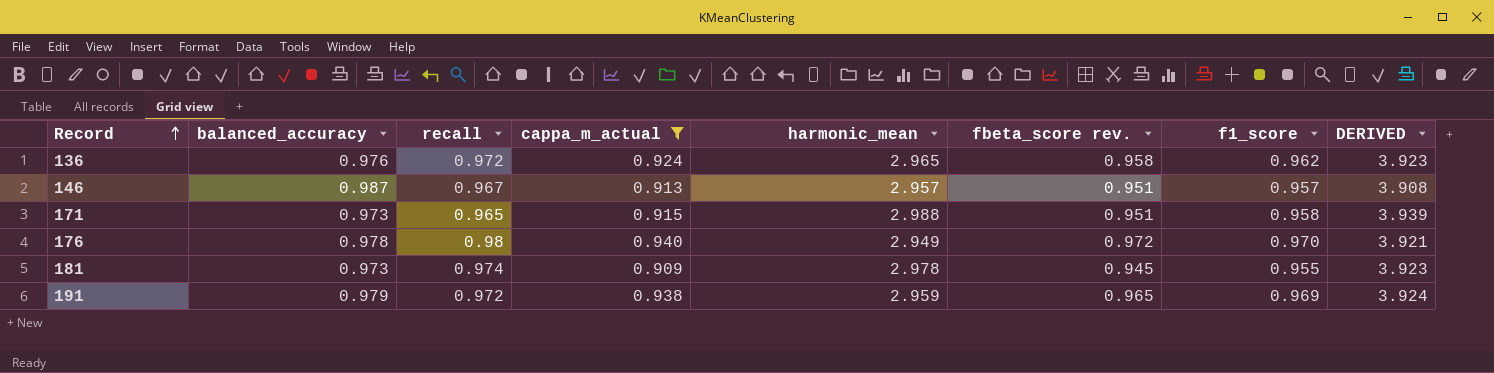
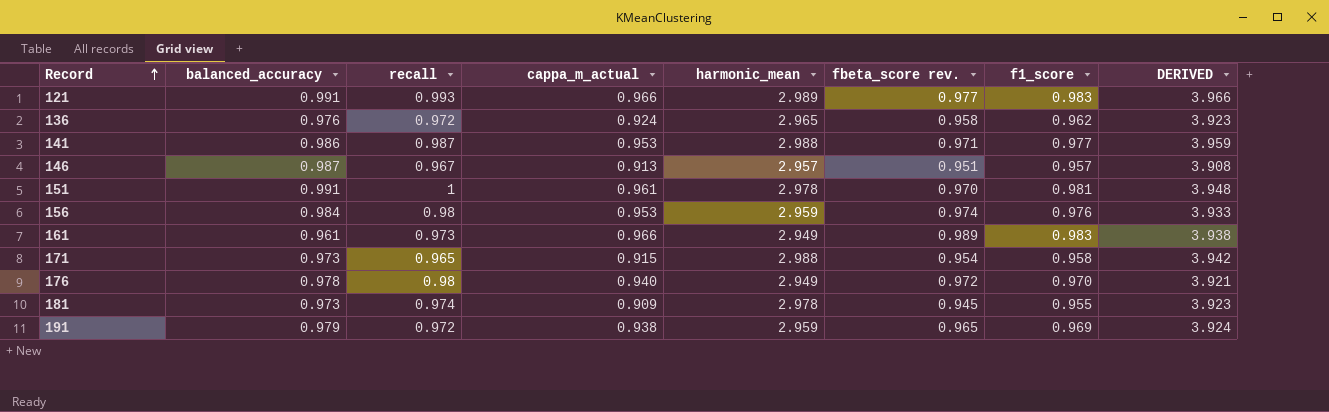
filter: cappa_m_actual <= 0.940 -> none
171 | fbeta_score rev.: 0.951 -> 0.954
171 | DERIVED: 3.939 -> 3.942

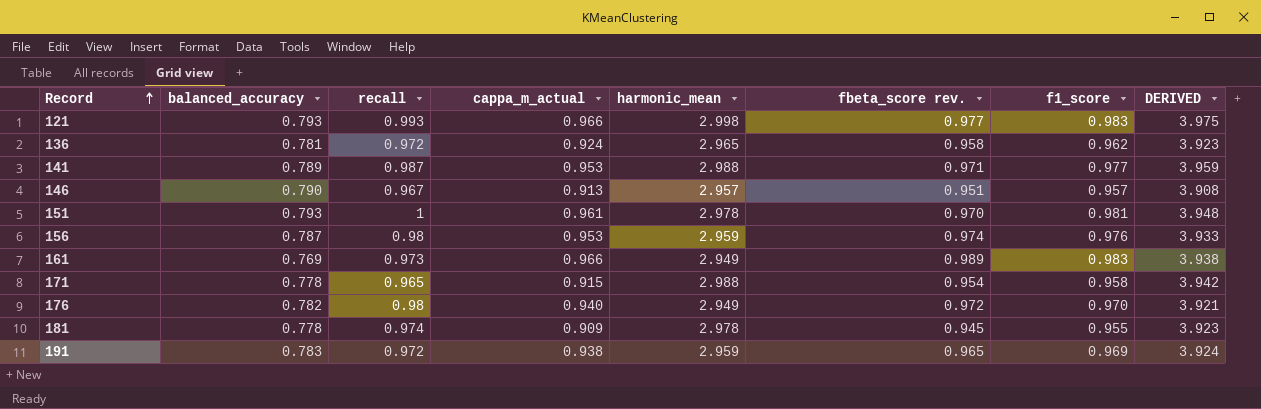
121 | balanced_accuracy: 0.991 -> 0.793
121 | harmonic_mean: 2.989 -> 2.998
121 | DERIVED: 3.966 -> 3.975
136 | balanced_accuracy: 0.976 -> 0.781
141 | balanced_accuracy: 0.986 -> 0.789
146 | balanced_accuracy: 0.987 -> 0.790
151 | balanced_accuracy: 0.991 -> 0.793
156 | balanced_accuracy: 0.984 -> 0.787
161 | balanced_accuracy: 0.961 -> 0.769
171 | balanced_accuracy: 0.973 -> 0.778
176 | balanced_accuracy: 0.978 -> 0.782
181 | balanced_accuracy: 0.973 -> 0.778
191 | balanced_accuracy: 0.979 -> 0.783

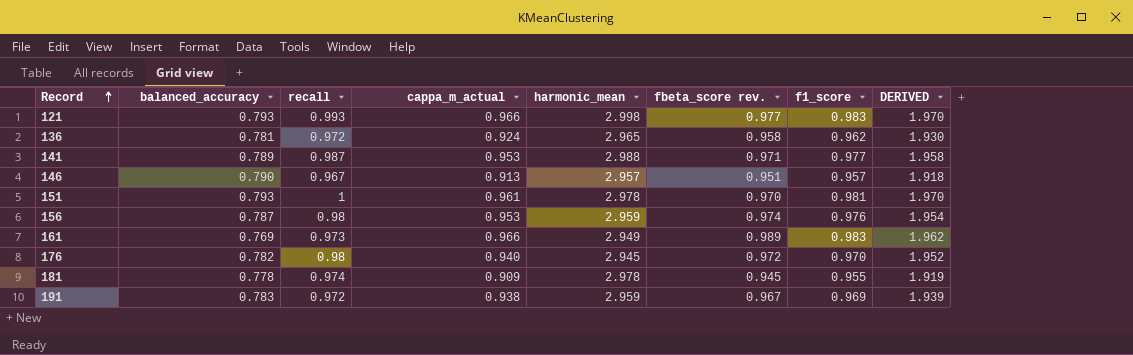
column DERIVED | formula: [harmonic_mean] + [fbeta_score rev.] -> [recall] + [fbeta_score rev.]
row 171: 0.778 | 0.965 | 0.915 | 2.988 | 0.954 | 0.958 | 3.942 -> none
176 | harmonic_mean: 2.949 -> 2.945
191 | fbeta_score rev.: 0.965 -> 0.967

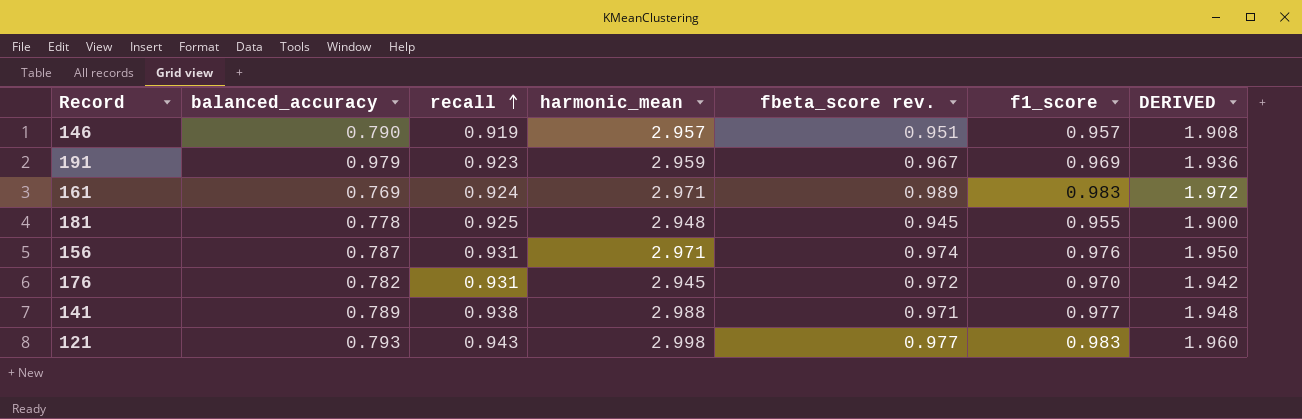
row order: Record ascending -> recall ascending
column cappa_m_actual | position: 4 -> none
column DERIVED | formula: [recall] + [fbeta_score rev.] -> [fbeta_score rev.] + [f1_score]
row 136: 0.781 | 0.972 | 0.924 | 2.965 | 0.958 | 0.962 | 1.930 -> none
row 151: 0.793 | 1 | 0.961 | 2.978 | 0.970 | 0.981 | 1.970 -> none
146 | recall: 0.967 -> 0.919
191 | balanced_accuracy: 0.783 -> 0.979
191 | recall: 0.972 -> 0.923
161 | recall: 0.973 -> 0.924
161 | harmonic_mean: 2.949 -> 2.971
181 | recall: 0.974 -> 0.925
181 | harmonic_mean: 2.978 -> 2.948
156 | recall: 0.98 -> 0.931
156 | harmonic_mean: 2.959 -> 2.971
176 | recall: 0.98 -> 0.931
141 | recall: 0.987 -> 0.938
121 | recall: 0.993 -> 0.943

